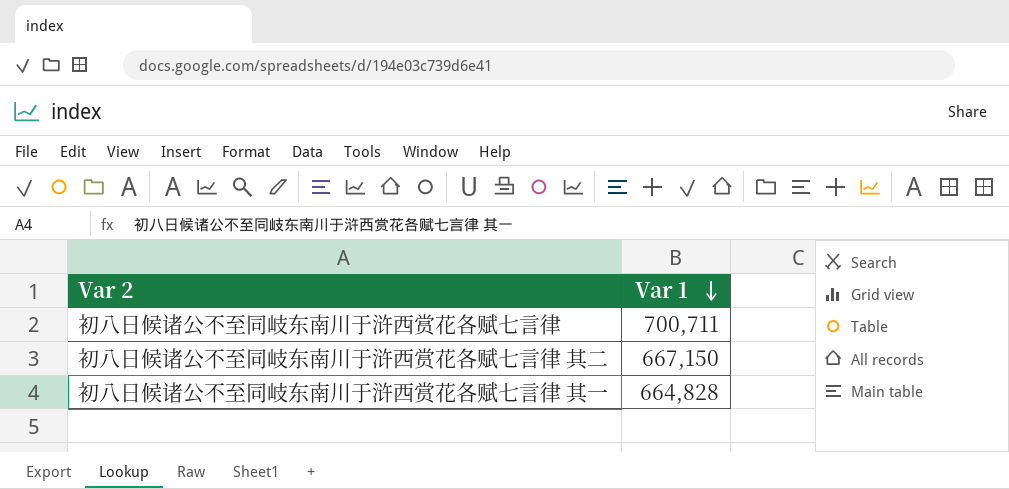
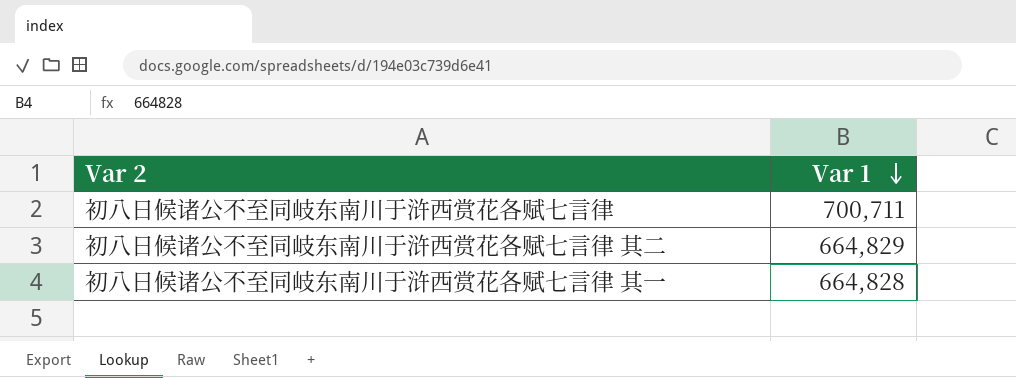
初八日候诸公不至同岐东南川于浒西赏花各赋七言律 其二 | Var 1: 667,150 -> 664,829

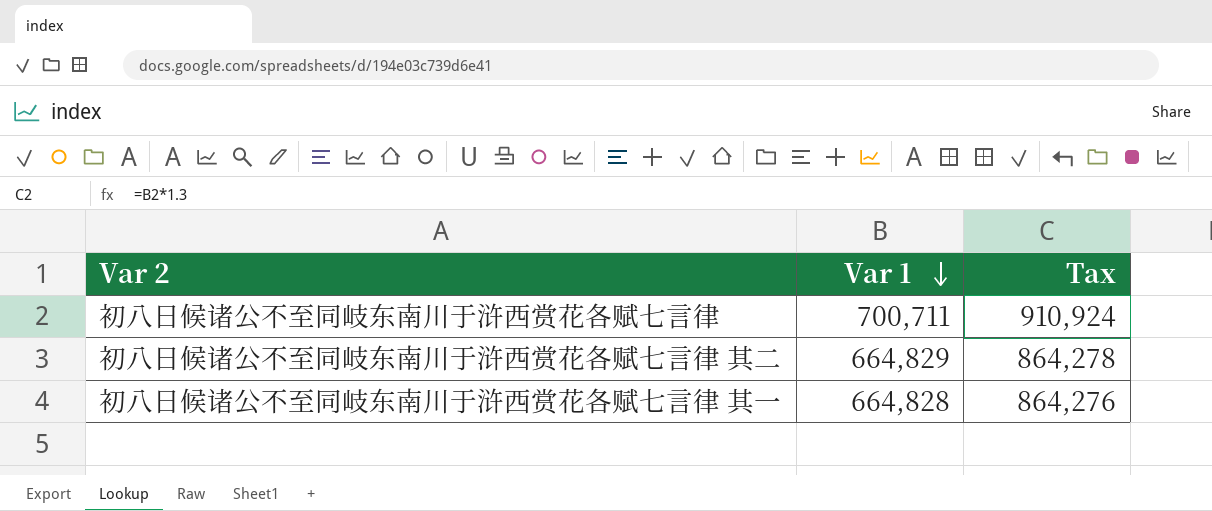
column Tax | formula: none -> [Var 1] * 1.3

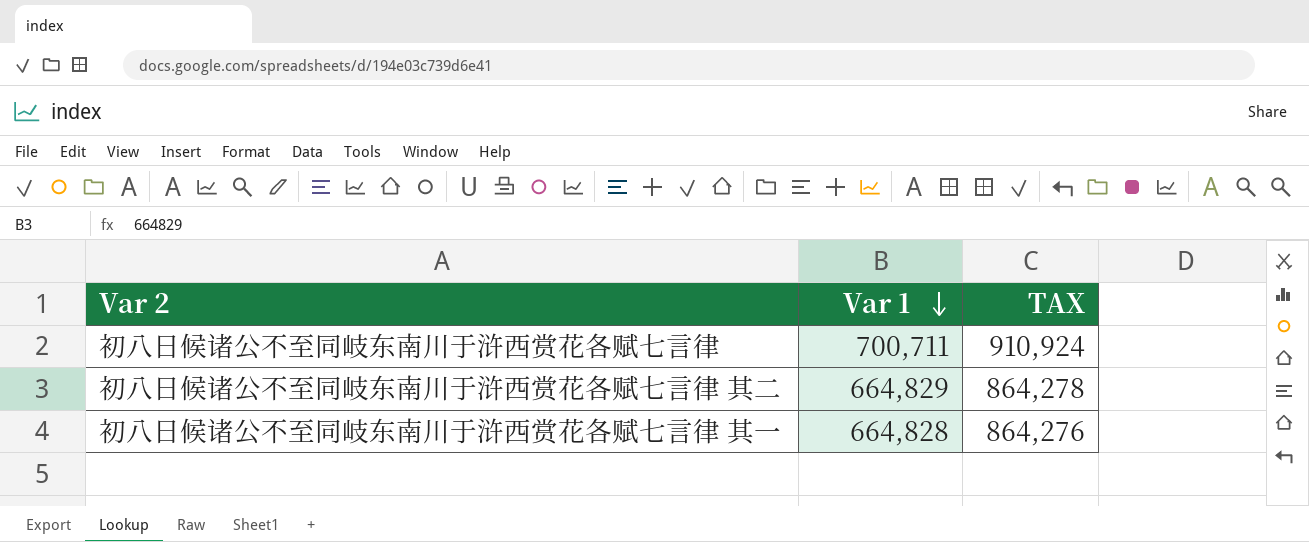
column name: Tax -> TAX

